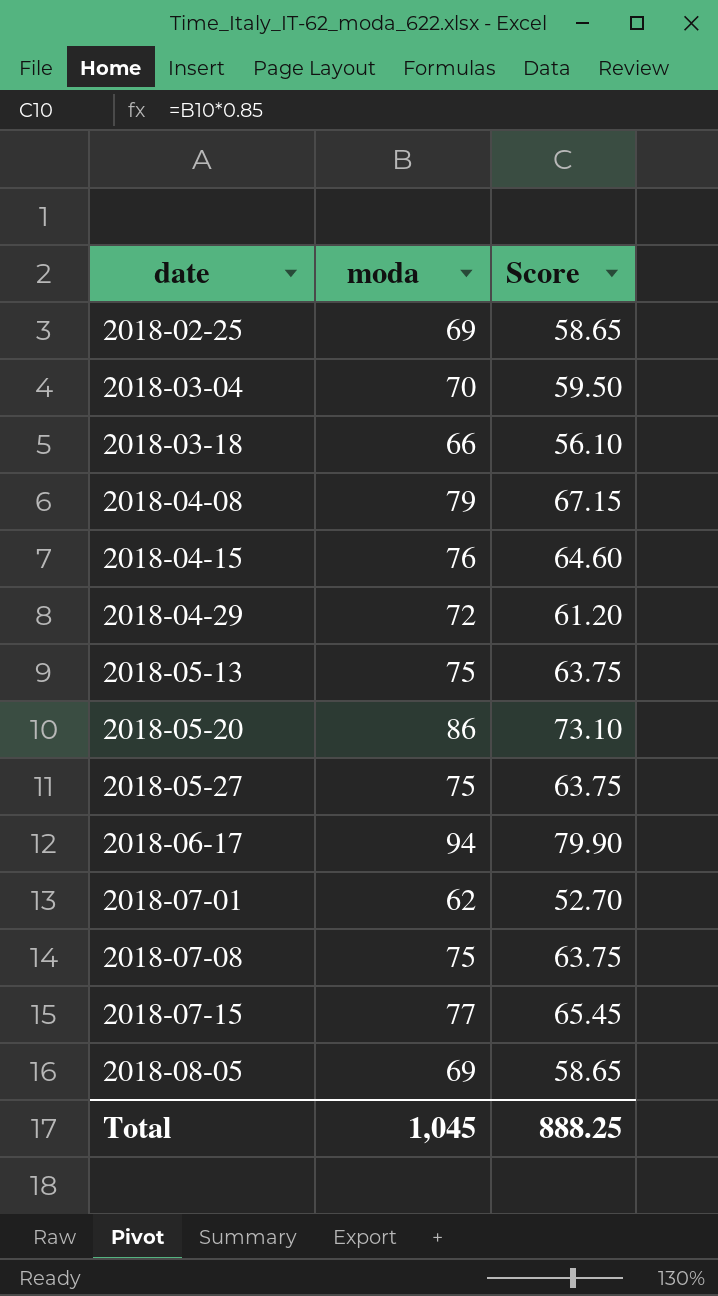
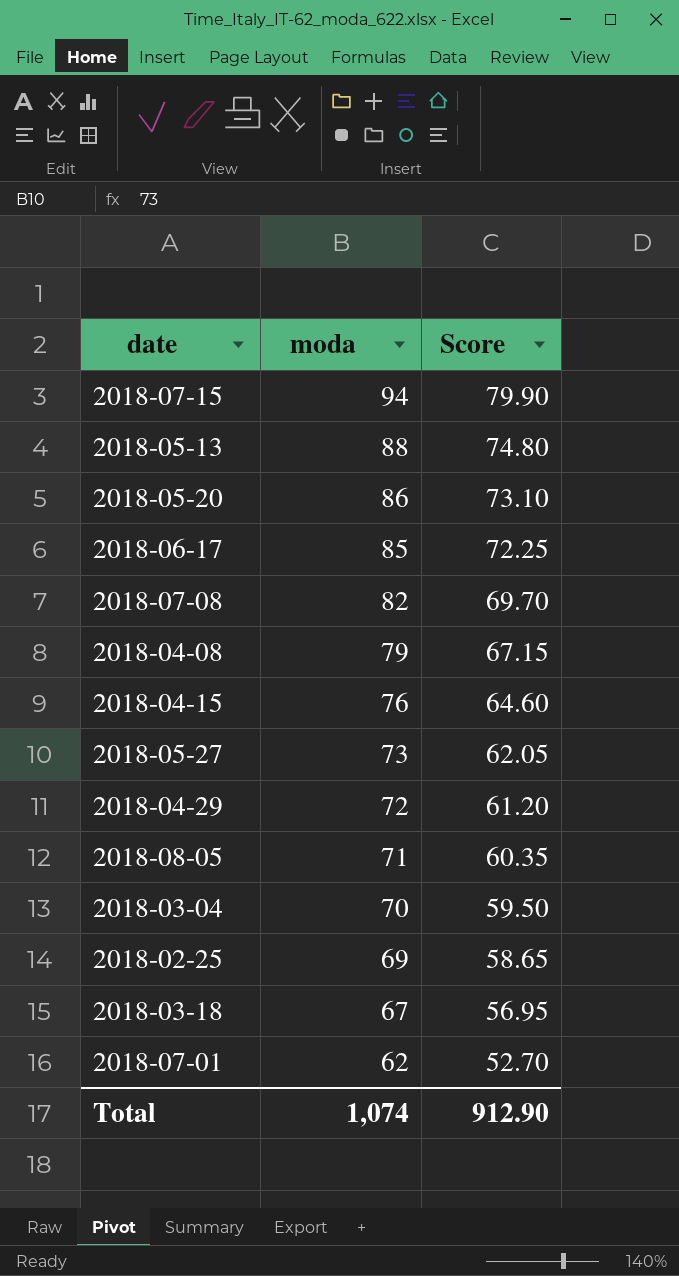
row order: date ascending -> moda descending
2018-07-15 | moda: 77 -> 94
2018-07-15 | Score: 65.45 -> 79.90
2018-05-13 | moda: 75 -> 88
2018-05-13 | Score: 63.75 -> 74.80
2018-06-17 | moda: 94 -> 85
2018-06-17 | Score: 79.90 -> 72.25
2018-07-08 | moda: 75 -> 82
2018-07-08 | Score: 63.75 -> 69.70
2018-05-27 | moda: 75 -> 73
2018-05-27 | Score: 63.75 -> 62.05
2018-08-05 | moda: 69 -> 71
2018-08-05 | Score: 58.65 -> 60.35
2018-03-18 | moda: 66 -> 67
2018-03-18 | Score: 56.10 -> 56.95
Total | moda: 1,045 -> 1,074
Total | Score: 888.25 -> 912.90

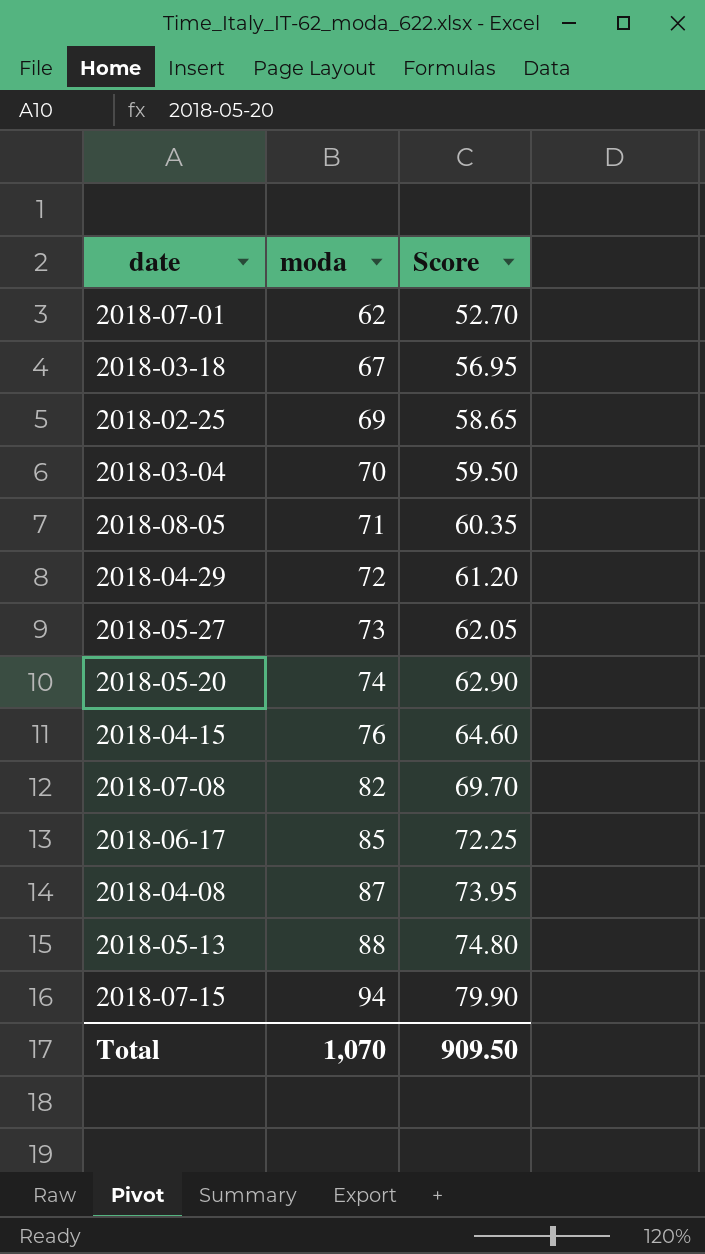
row order: moda descending -> moda ascending
2018-05-20 | moda: 86 -> 74
2018-05-20 | Score: 73.10 -> 62.90
2018-04-08 | moda: 79 -> 87
2018-04-08 | Score: 67.15 -> 73.95
Total | moda: 1,074 -> 1,070
Total | Score: 912.90 -> 909.50

